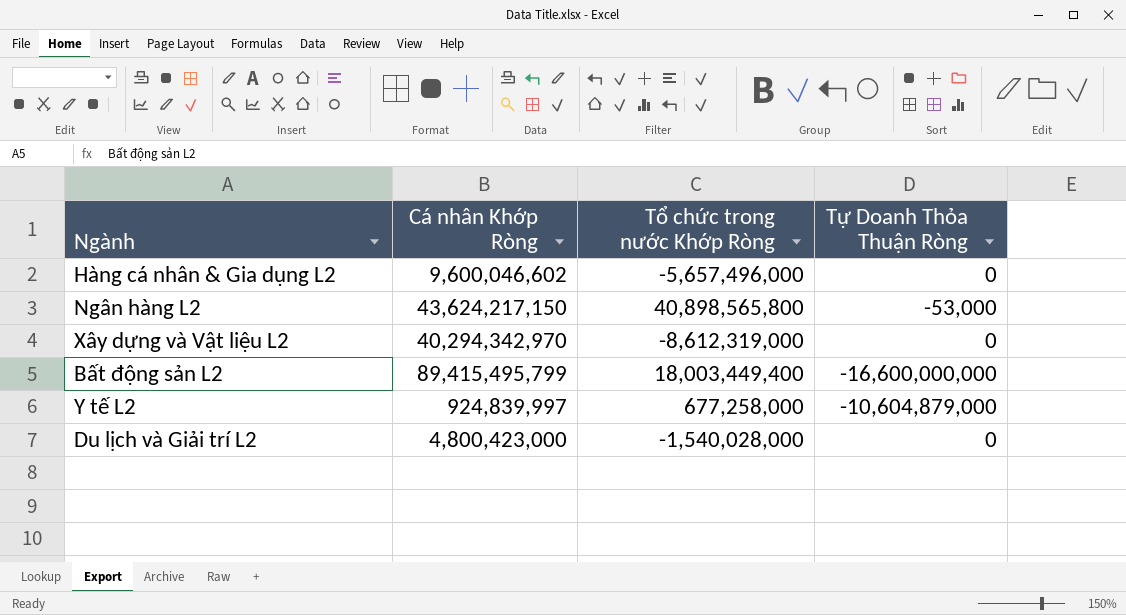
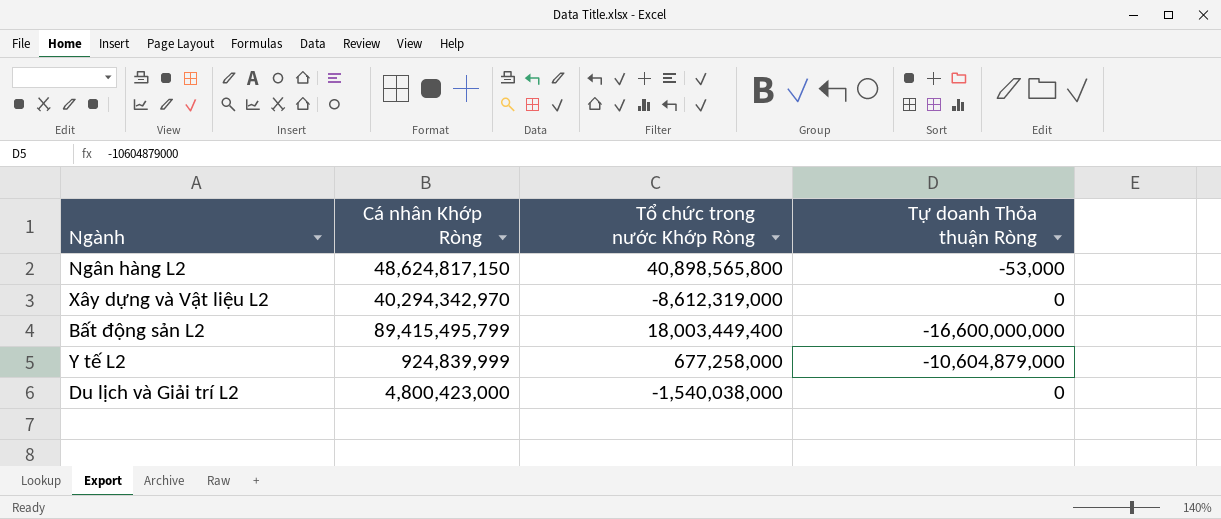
column name: Tự Doanh Thỏa Thuận Ròng -> Tự doanh Thỏa thuận Ròng
row Hàng cá nhân & Gia dụng L2: 9,600,046,602 | -5,657,496,000 | 0 -> none
Ngân hàng L2 | Cá nhân Khớp Ròng: 43,624,217,150 -> 48,624,817,150
Y tế L2 | Cá nhân Khớp Ròng: 924,839,997 -> 924,839,999
Du lịch và Giải trí L2 | Tổ chức trong nước Khớp Ròng: -1,540,028,000 -> -1,540,038,000

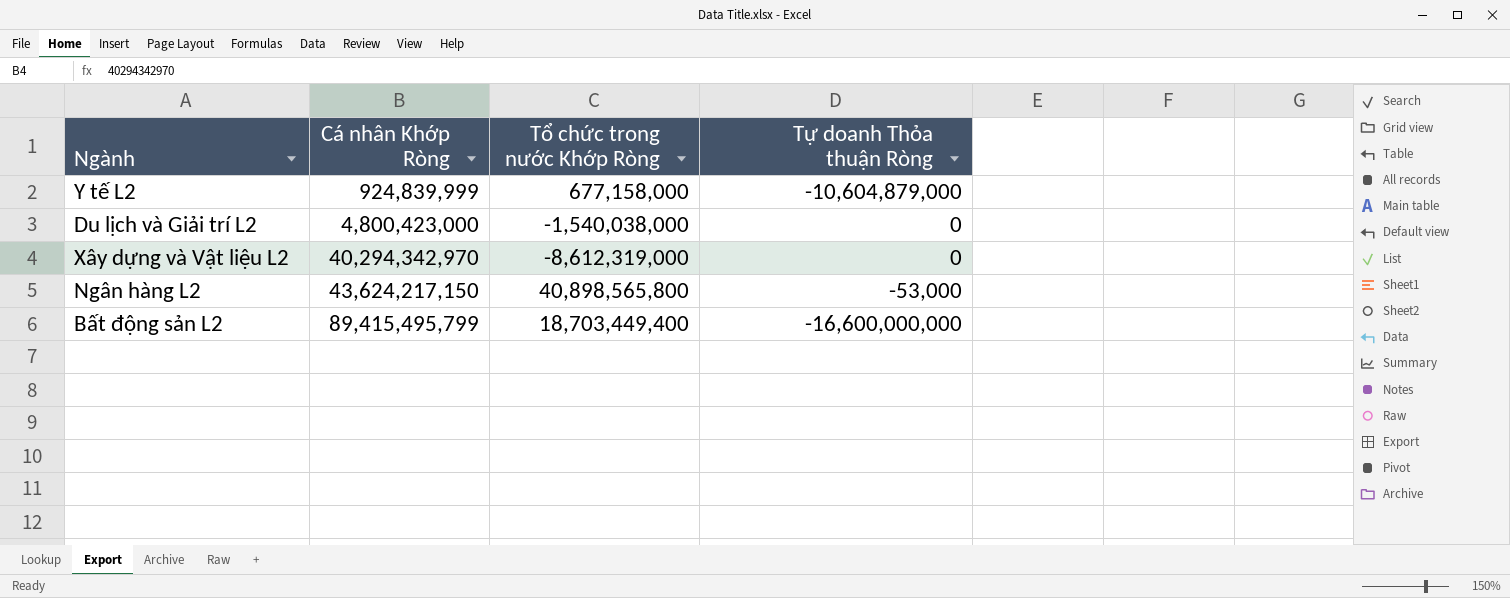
row order: none -> Cá nhân Khớp Ròng ascending
Y tế L2 | Tổ chức trong nước Khớp Ròng: 677,258,000 -> 677,158,000
Ngân hàng L2 | Cá nhân Khớp Ròng: 48,624,817,150 -> 43,624,217,150
Bất động sản L2 | Tổ chức trong nước Khớp Ròng: 18,003,449,400 -> 18,703,449,400

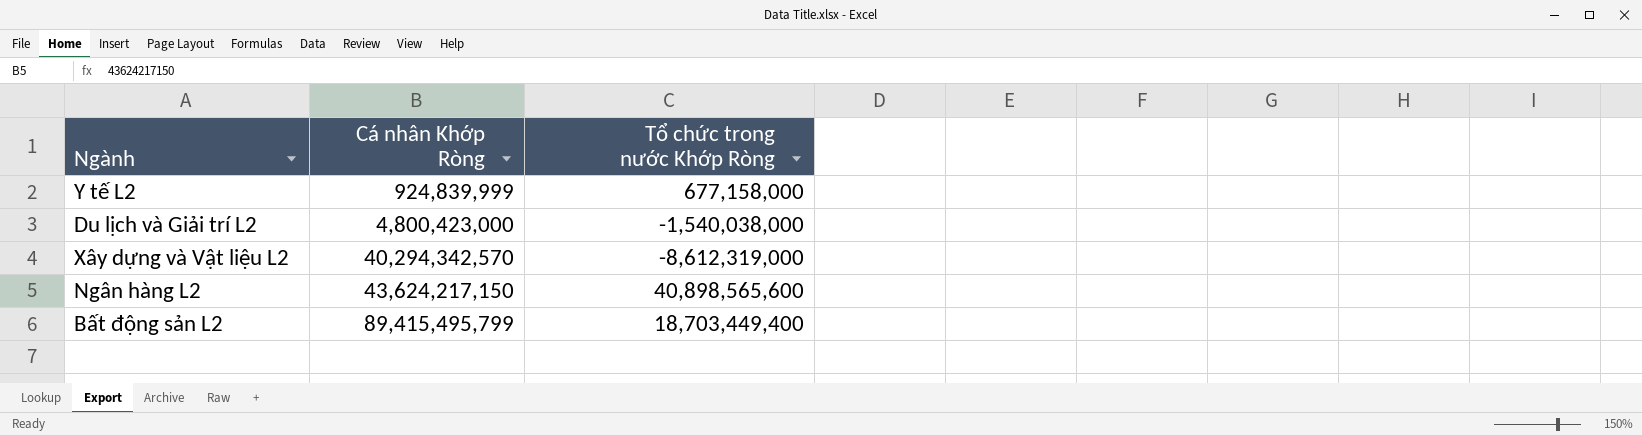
column Tự doanh Thỏa thuận Ròng | position: 4 -> none
Xây dựng và Vật liệu L2 | Cá nhân Khớp Ròng: 40,294,342,970 -> 40,294,342,570
Ngân hàng L2 | Tổ chức trong nước Khớp Ròng: 40,898,565,800 -> 40,898,565,600

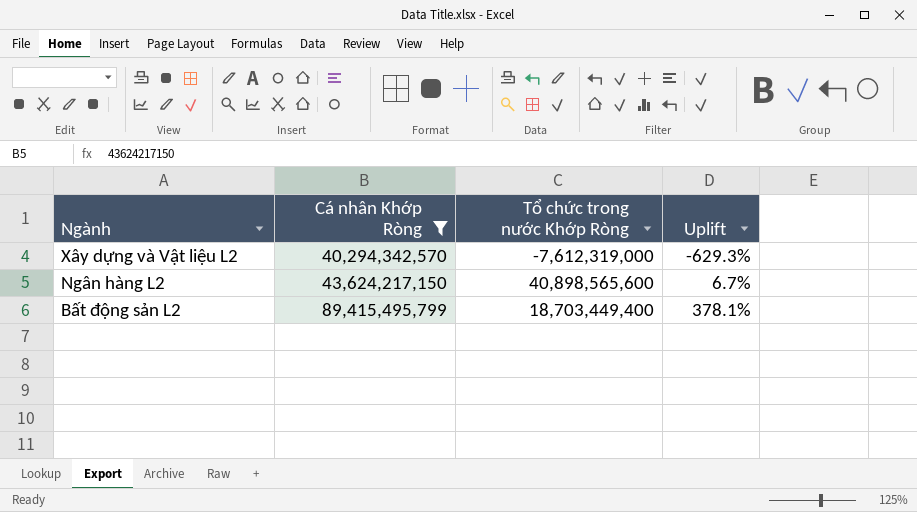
filter: none -> Cá nhân Khớp Ròng >= 40,294,342,570
column Uplift | formula: none -> ([Cá nhân Khớp Ròng] - [Tổ chức trong nước Khớp Ròng]) / [Tổ chức trong nước Khớp Ròng]
Xây dựng và Vật liệu L2 | Tổ chức trong nước Khớp Ròng: -8,612,319,000 -> -7,612,319,000

